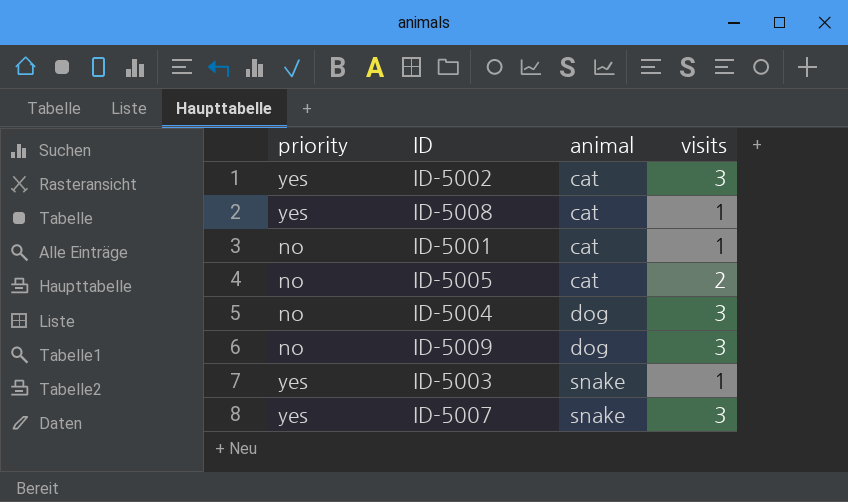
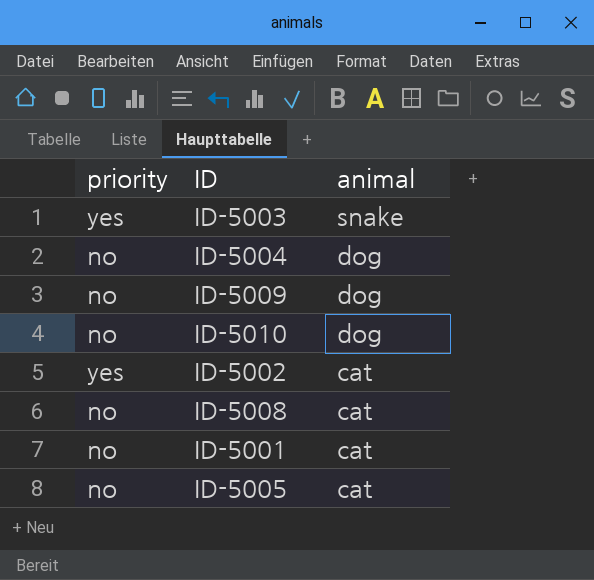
row order: animal ascending -> animal descending
column visits | position: 4 -> none
row ID-5007: yes | snake | 3 -> none
row ID-5010: none -> no | dog
ID-5008 | priority: yes -> no

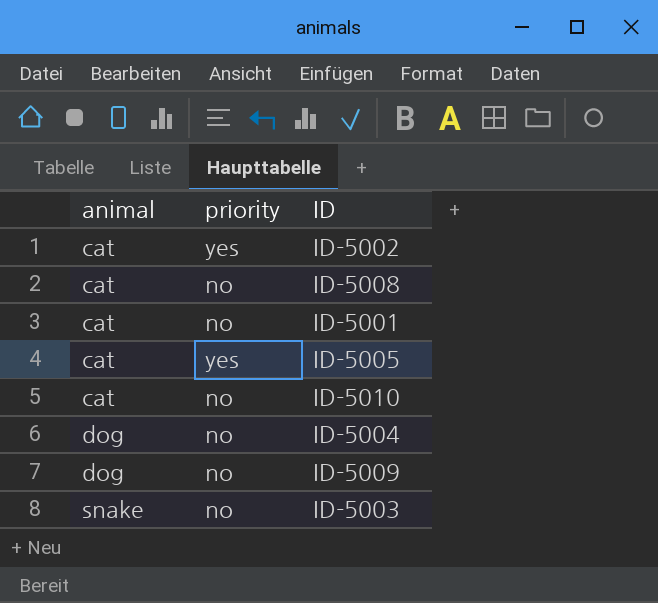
row order: animal descending -> animal ascending
column animal | position: 3 -> 1
ID-5005 | priority: no -> yes
ID-5010 | animal: dog -> cat
ID-5003 | priority: yes -> no

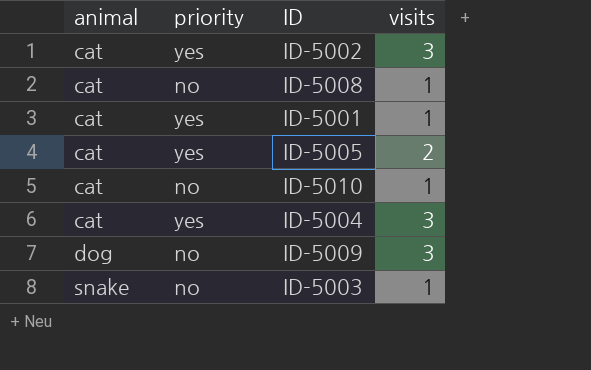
column visits | position: none -> 4
ID-5001 | priority: no -> yes
ID-5004 | animal: dog -> cat
ID-5004 | priority: no -> yes

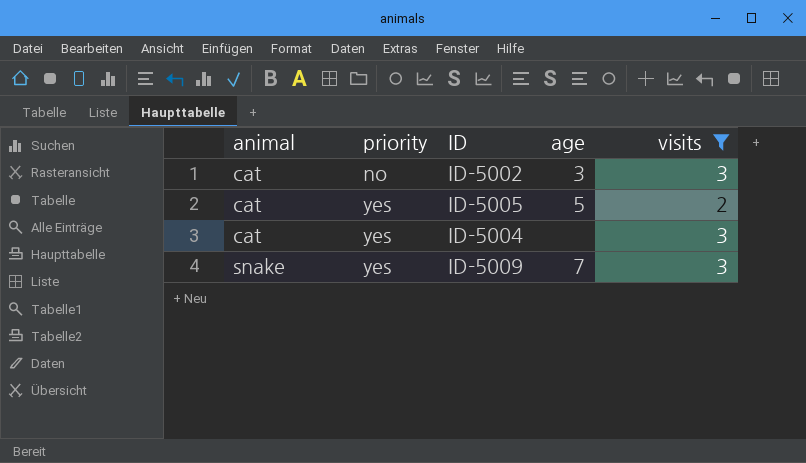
filter: none -> visits != 1
column age | position: none -> 4
ID-5002 | priority: yes -> no
ID-5009 | animal: dog -> snake
ID-5009 | priority: no -> yes

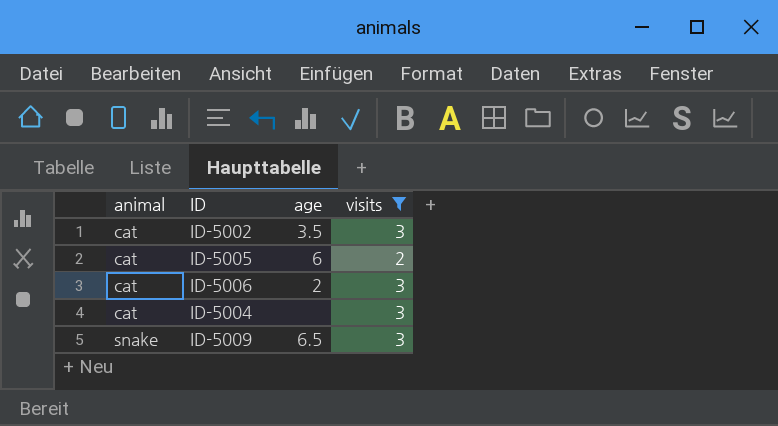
column priority | position: 2 -> none
ID-5002 | age: 3 -> 3.5
ID-5005 | age: 5 -> 6
row ID-5006: none -> cat | 2 | 3
ID-5009 | age: 7 -> 6.5

